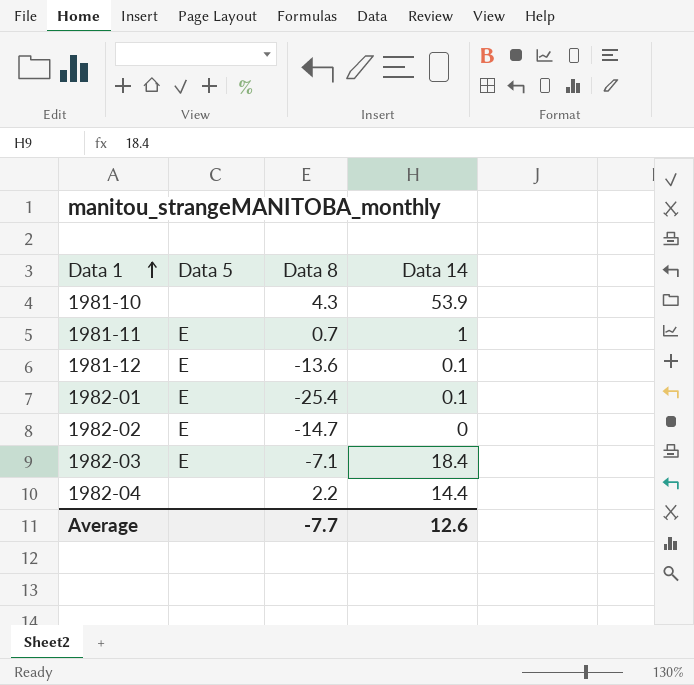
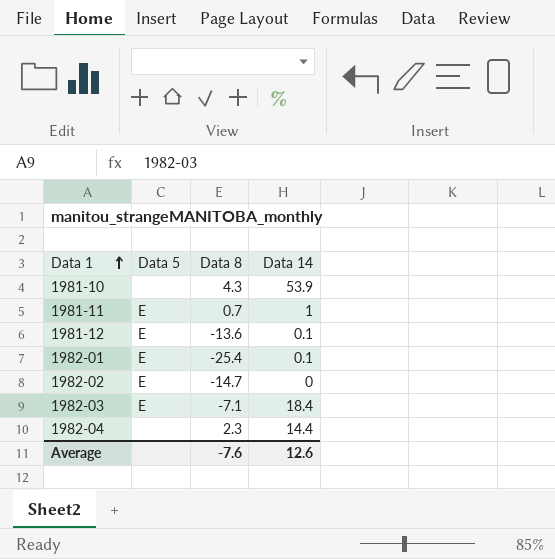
1982-04 | Data 8: 2.2 -> 2.3
Average | Data 8: -7.7 -> -7.6

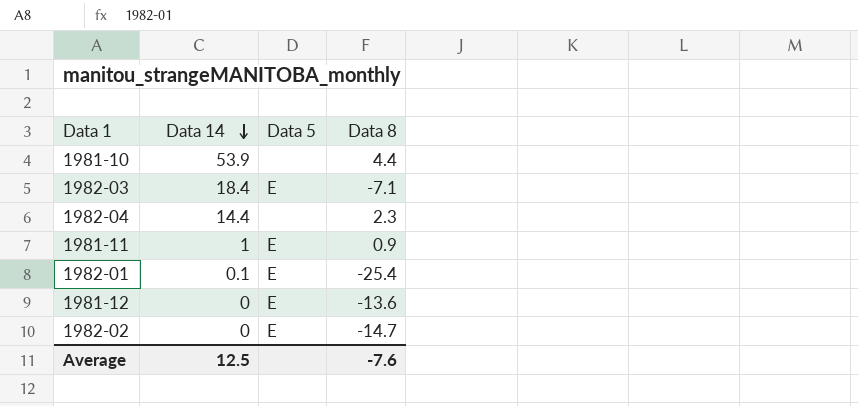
row order: Data 1 ascending -> Data 14 descending
column Data 14 | position: 4 -> 2
1981-10 | Data 8: 4.3 -> 4.4
1981-11 | Data 8: 0.7 -> 0.9
1981-12 | Data 14: 0.1 -> 0
Average | Data 14: 12.6 -> 12.5

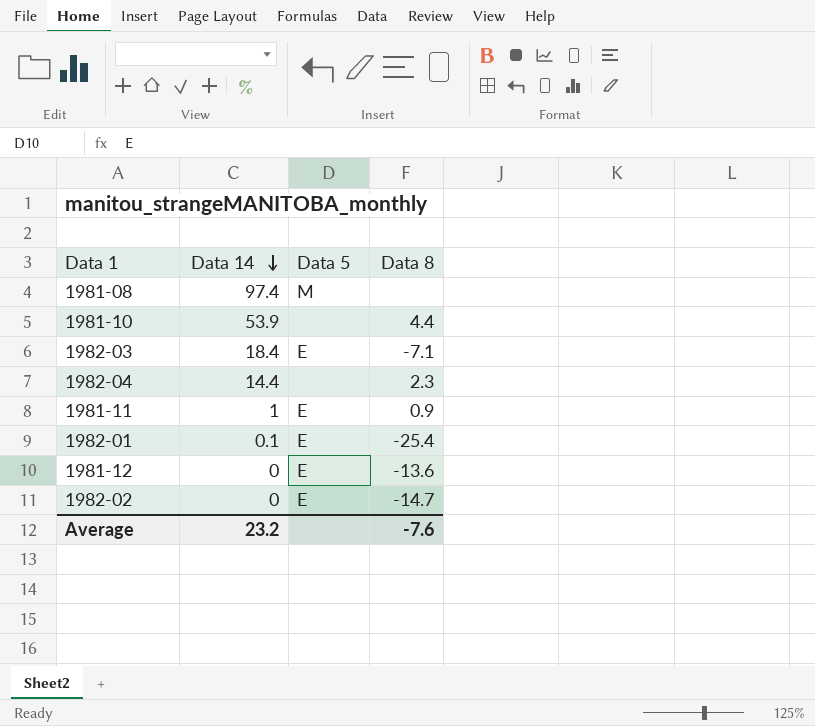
row 1981-08: none -> 97.4 | M | none
Average | Data 14: 12.5 -> 23.2

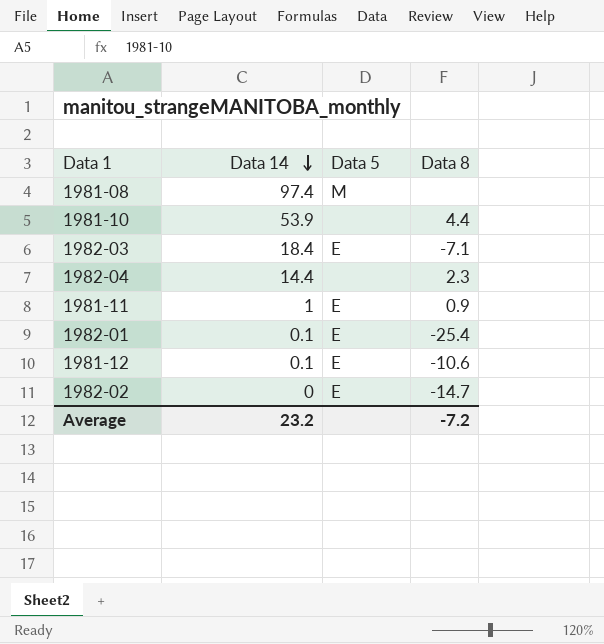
1981-12 | Data 14: 0 -> 0.1
1981-12 | Data 8: -13.6 -> -10.6
Average | Data 8: -7.6 -> -7.2

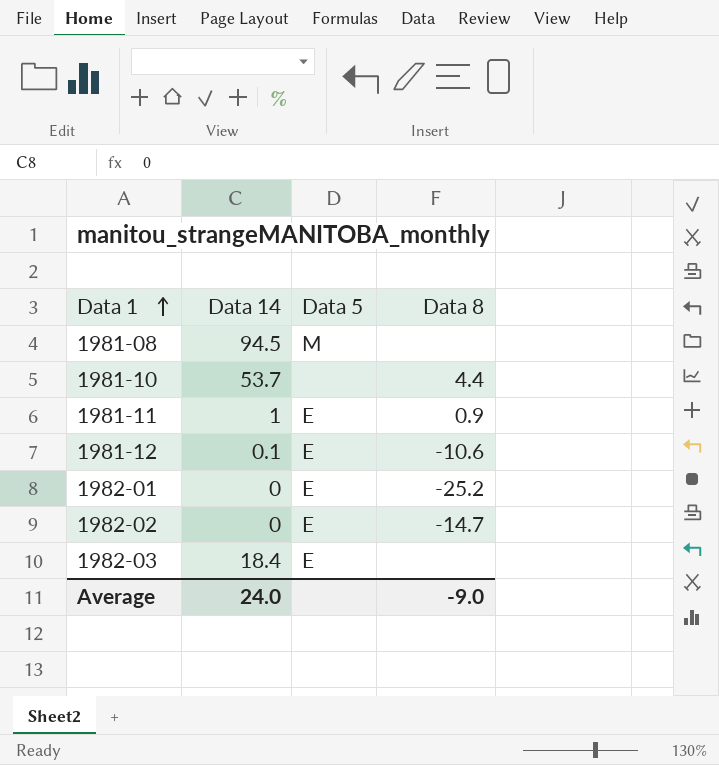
row order: Data 14 descending -> Data 1 ascending
row 1982-04: 14.4 | none | 2.3 -> none
1981-08 | Data 14: 97.4 -> 94.5
1981-10 | Data 14: 53.9 -> 53.7
1982-01 | Data 14: 0.1 -> 0
1982-01 | Data 8: -25.4 -> -25.2
1982-03 | Data 8: -7.1 -> none
Average | Data 14: 23.2 -> 24.0
Average | Data 8: -7.2 -> -9.0

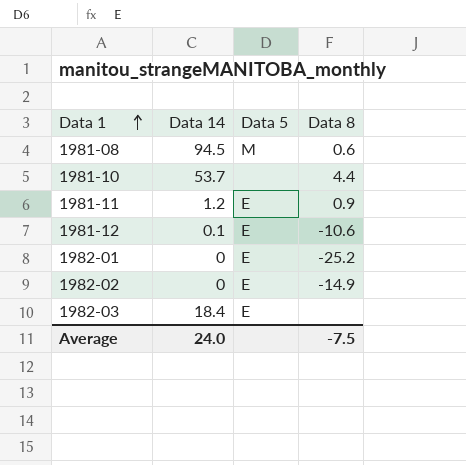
1981-08 | Data 8: none -> 0.6
1981-11 | Data 14: 1 -> 1.2
1982-02 | Data 8: -14.7 -> -14.9
Average | Data 8: -9.0 -> -7.5

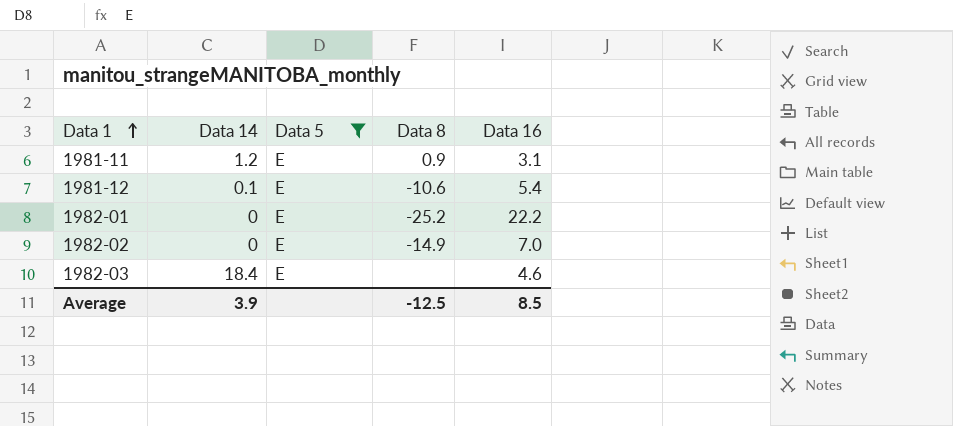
filter: none -> Data 5 = E
column Data 16 | position: none -> 5
Average | Data 14: 24.0 -> 3.9
Average | Data 8: -7.5 -> -12.5

